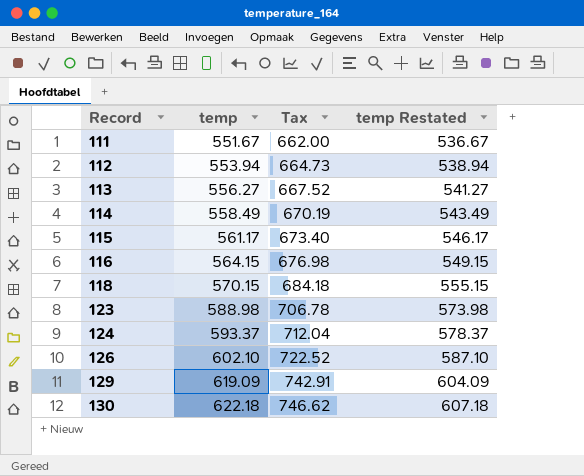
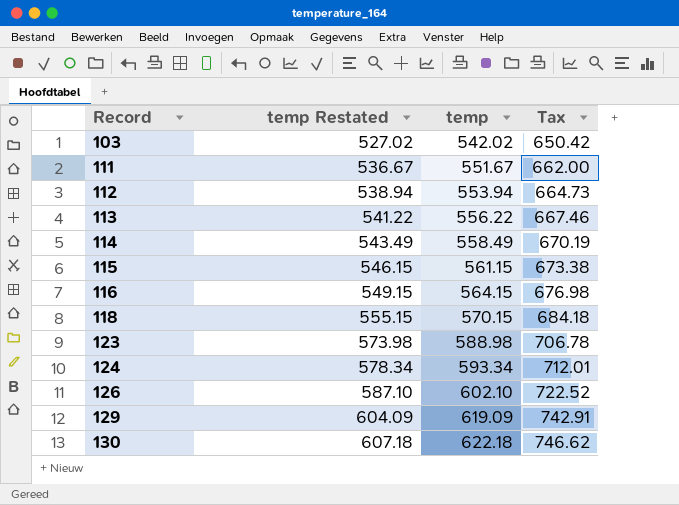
column temp Restated | position: 4 -> 2
row 103: none -> 527.02 | 542.02 | 650.42
113 | temp Restated: 541.27 -> 541.22
113 | temp: 556.27 -> 556.22
113 | Tax: 667.52 -> 667.46
115 | temp Restated: 546.17 -> 546.15
115 | temp: 561.17 -> 561.15
115 | Tax: 673.40 -> 673.38
124 | temp Restated: 578.37 -> 578.34
124 | temp: 593.37 -> 593.34
124 | Tax: 712.04 -> 712.01

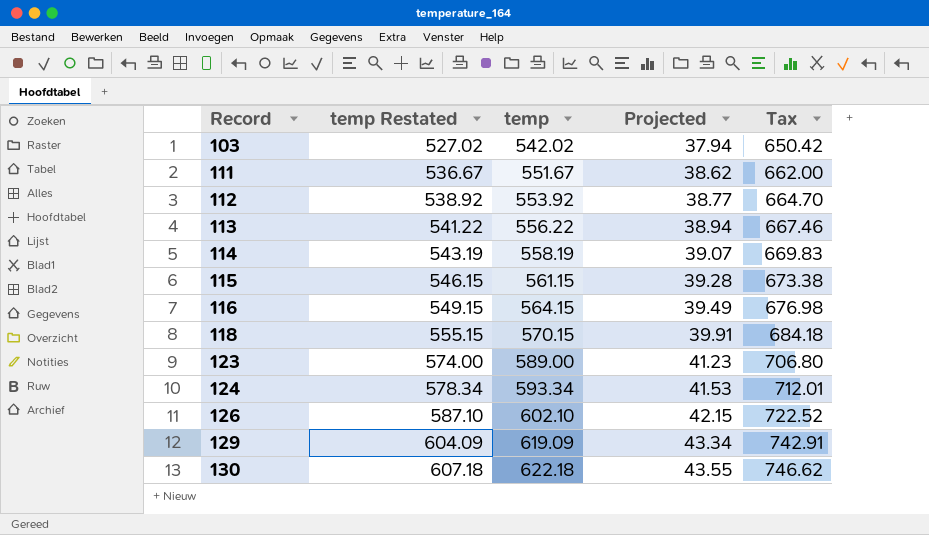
column Projected | formula: none -> [temp] * 0.07
112 | temp Restated: 538.94 -> 538.92
112 | temp: 553.94 -> 553.92
112 | Tax: 664.73 -> 664.70
114 | temp Restated: 543.49 -> 543.19
114 | temp: 558.49 -> 558.19
114 | Tax: 670.19 -> 669.83
123 | temp Restated: 573.98 -> 574.00
123 | temp: 588.98 -> 589.00
123 | Tax: 706.78 -> 706.80

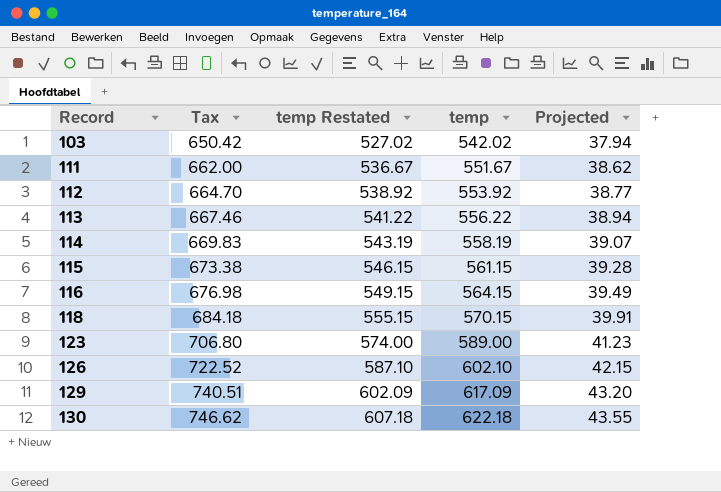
column Tax | position: 5 -> 2
row 124: 578.34 | 593.34 | 41.53 | 712.01 -> none
129 | Tax: 742.91 -> 740.51
129 | temp Restated: 604.09 -> 602.09
129 | temp: 619.09 -> 617.09
129 | Projected: 43.34 -> 43.20

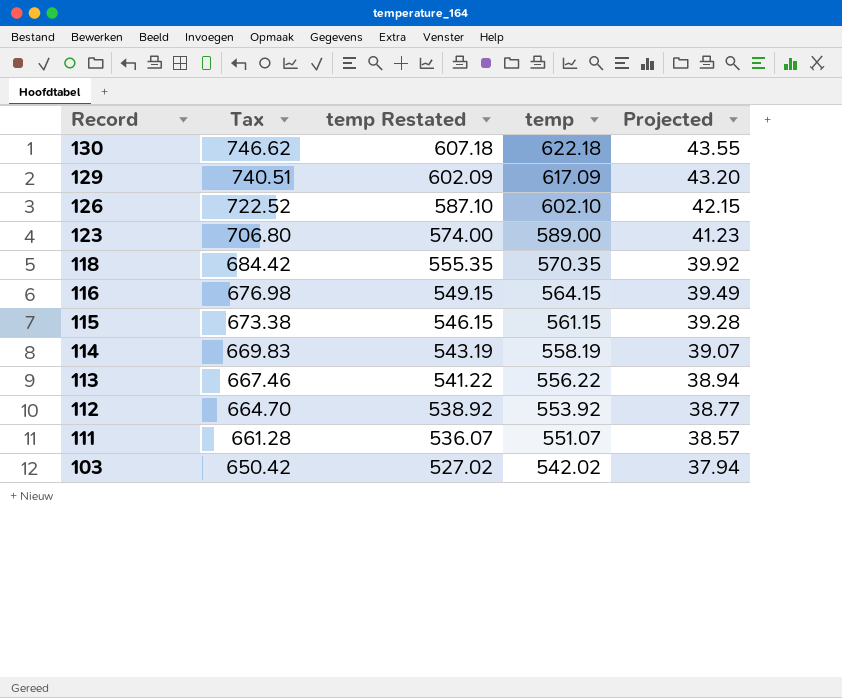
row order: Record ascending -> Record descending
118 | Tax: 684.18 -> 684.42
118 | temp Restated: 555.15 -> 555.35
118 | temp: 570.15 -> 570.35
118 | Projected: 39.91 -> 39.92
111 | Tax: 662.00 -> 661.28
111 | temp Restated: 536.67 -> 536.07
111 | temp: 551.67 -> 551.07
111 | Projected: 38.62 -> 38.57

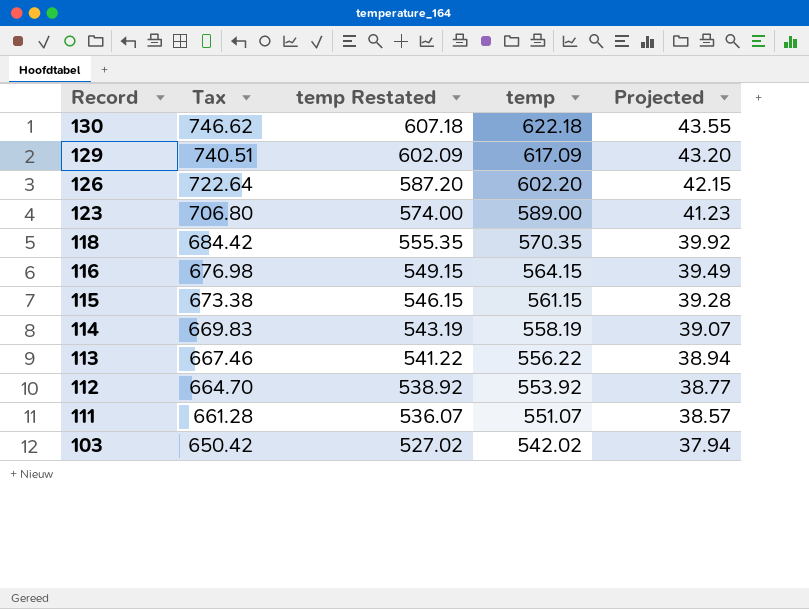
126 | Tax: 722.52 -> 722.64
126 | temp Restated: 587.10 -> 587.20
126 | temp: 602.10 -> 602.20

